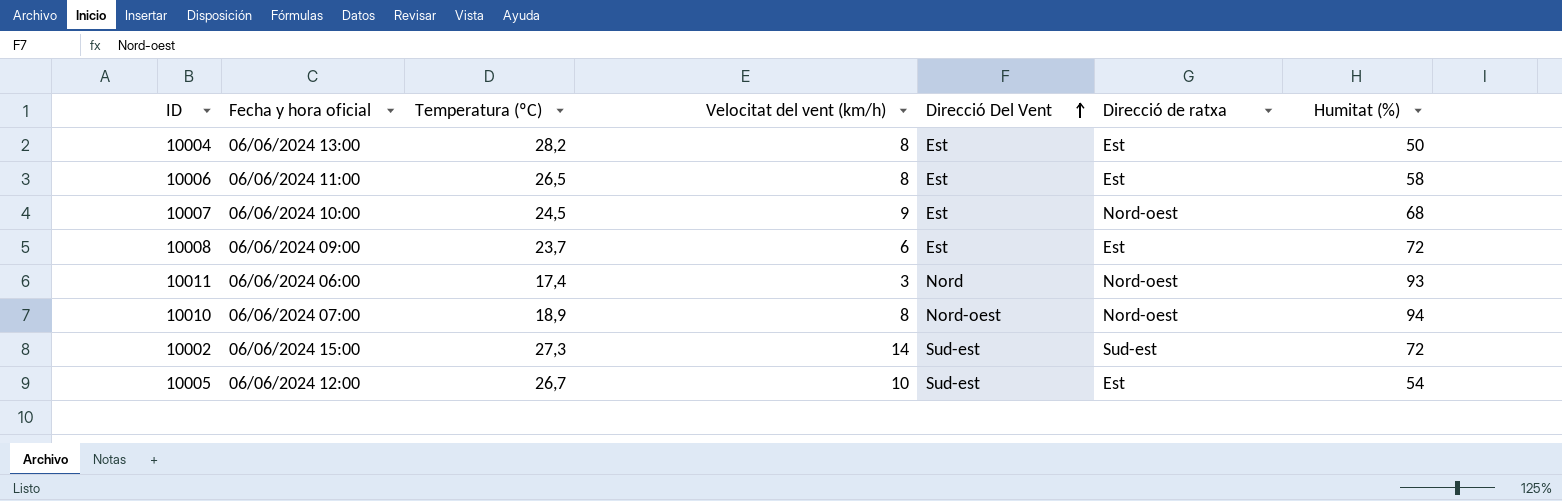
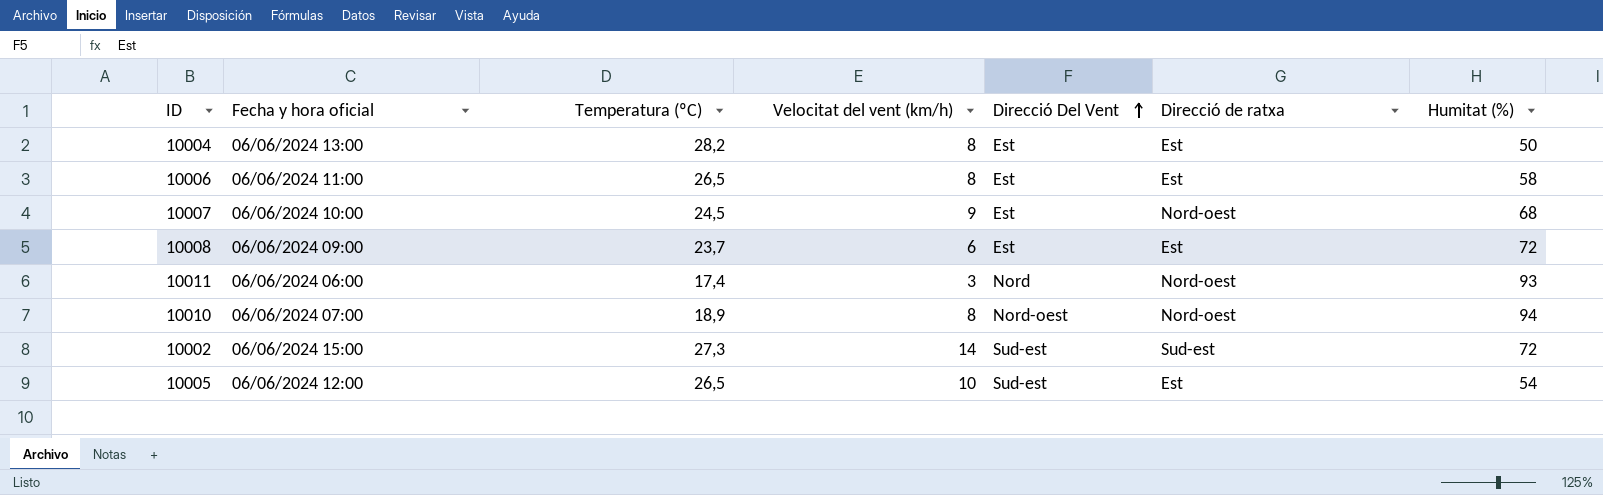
10005 | Temperatura (ºC): 26,7 -> 26,5

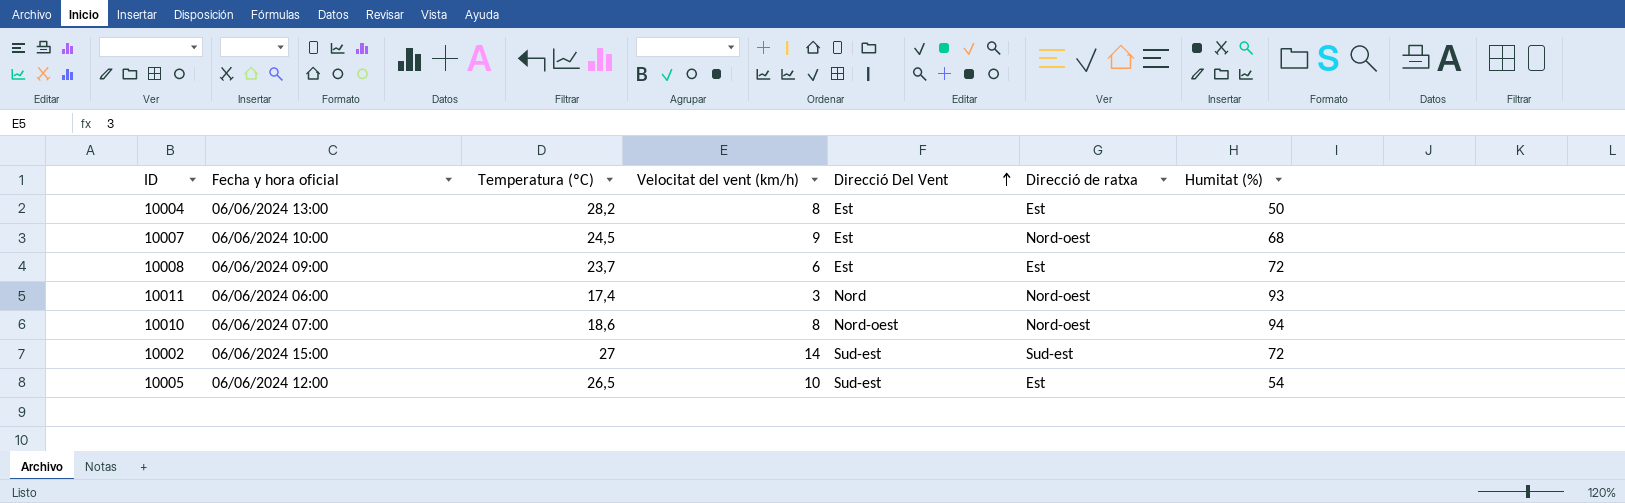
row 10006: 06/06/2024 11:00 | 26,5 | 8 | Est | Est | 58 -> none
10010 | Temperatura (ºC): 18,9 -> 18,6
10002 | Temperatura (ºC): 27,3 -> 27

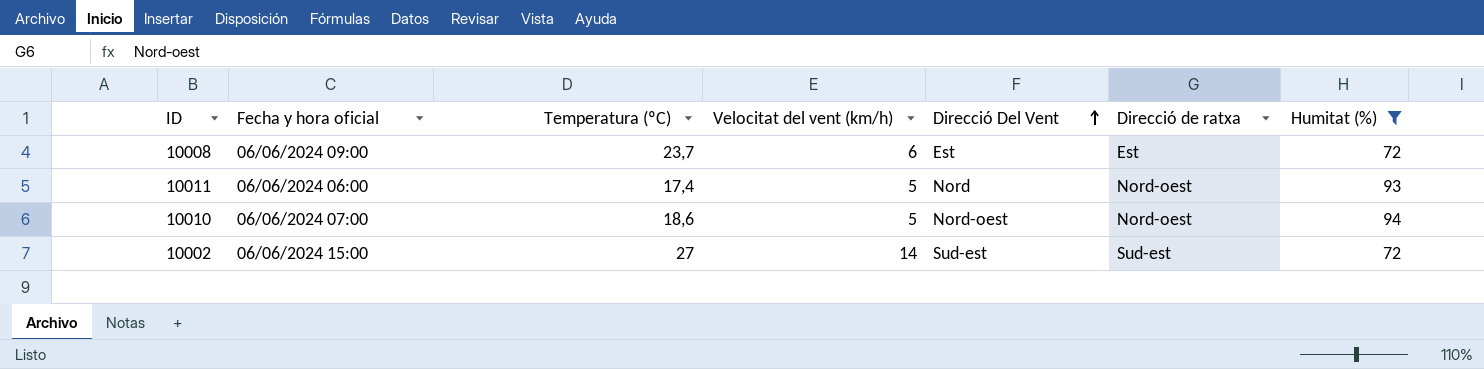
filter: none -> Humitat (%) >= 72
10011 | Velocitat del vent (km/h): 3 -> 5
10010 | Velocitat del vent (km/h): 8 -> 5

